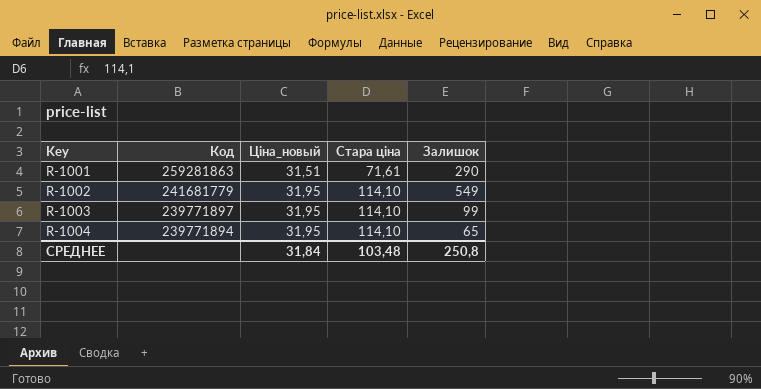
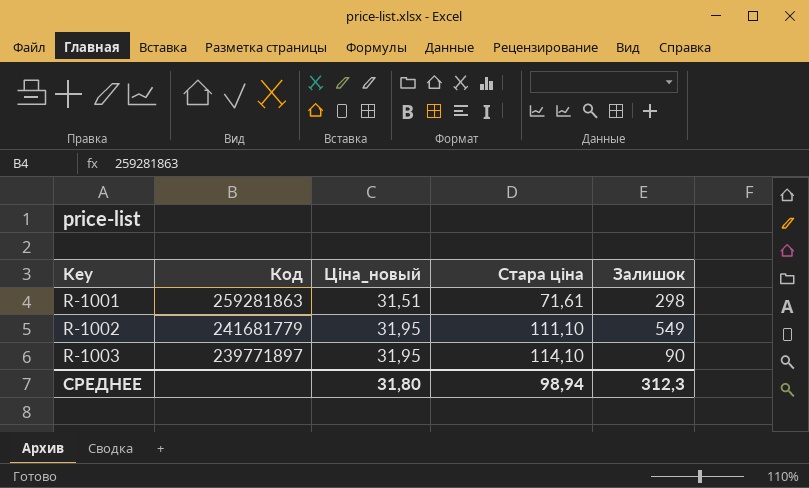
row R-1004: 239771894 | 31,95 | 114,10 | 65 -> none
R-1001 | Залишок: 290 -> 298
R-1002 | Стара ціна: 114,10 -> 111,10
R-1003 | Залишок: 99 -> 90
СРЕДНЕЕ | Ціна_новый: 31,84 -> 31,80
СРЕДНЕЕ | Стара ціна: 103,48 -> 98,94
СРЕДНЕЕ | Залишок: 250,8 -> 312,3

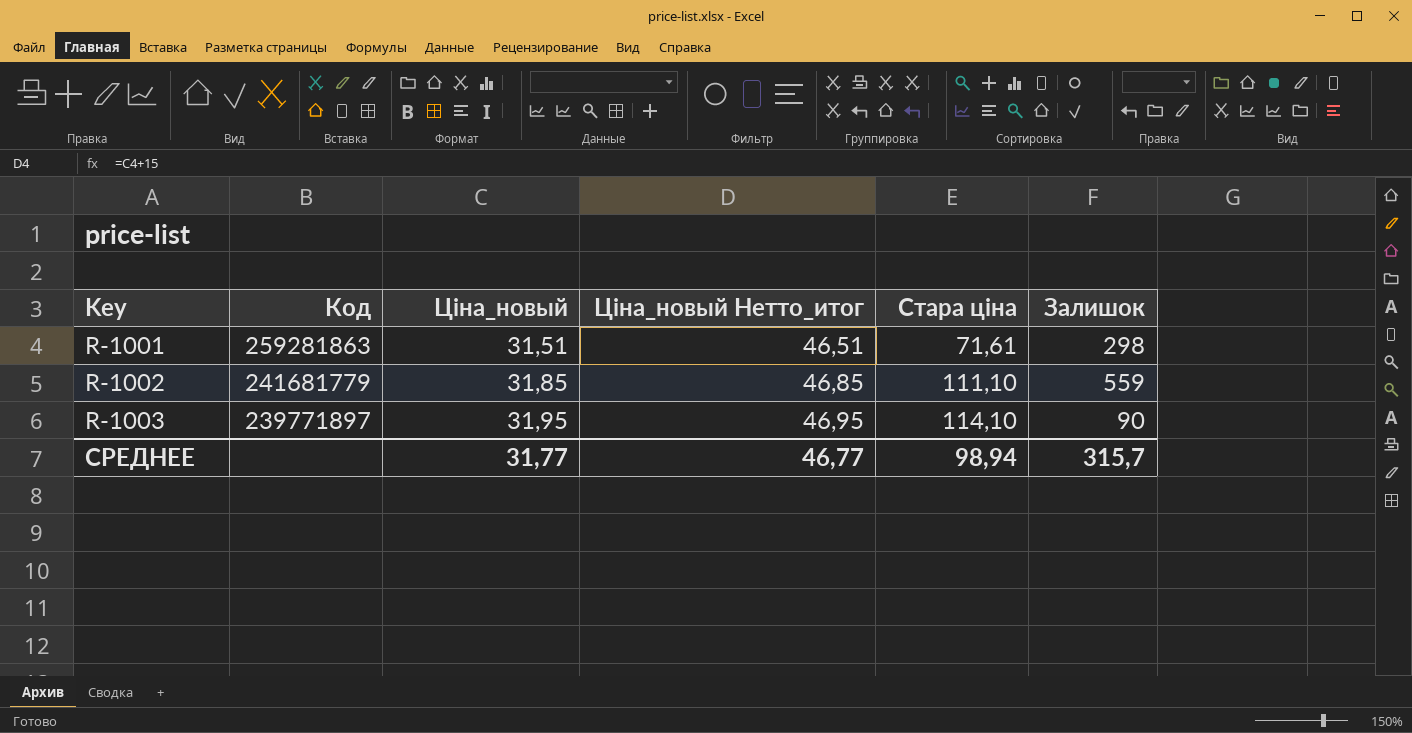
column Ціна_новый Нетто_итог | formula: none -> [Ціна_новый] + 15
R-1002 | Ціна_новый: 31,95 -> 31,85
R-1002 | Залишок: 549 -> 559
СРЕДНЕЕ | Ціна_новый: 31,80 -> 31,77
СРЕДНЕЕ | Залишок: 312,3 -> 315,7

